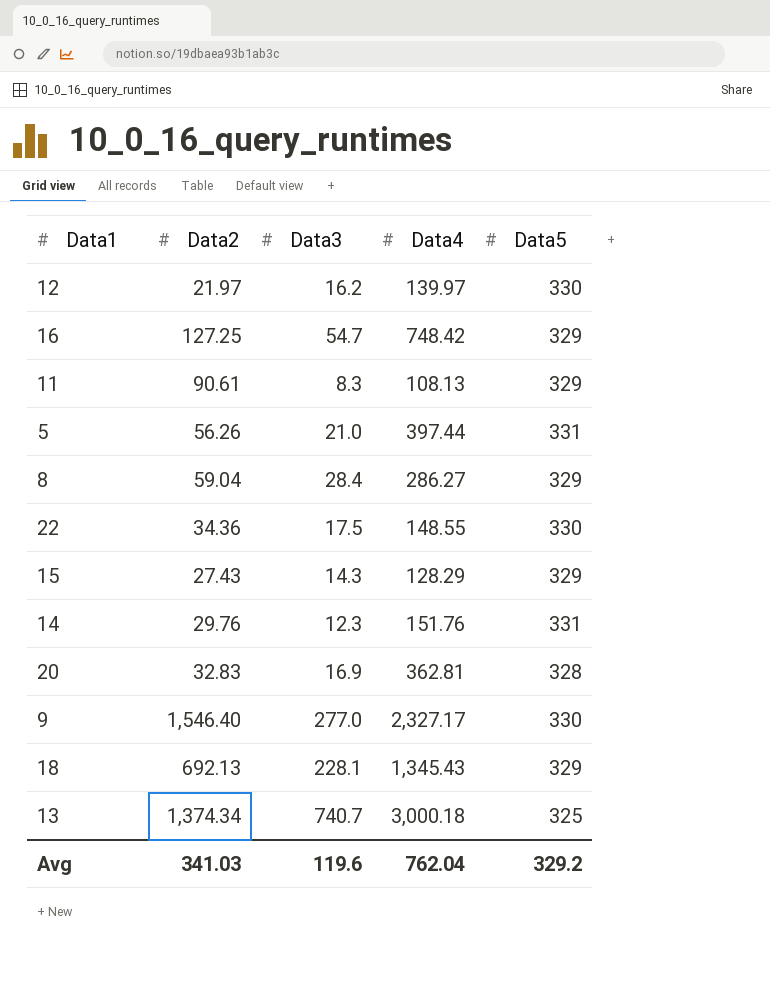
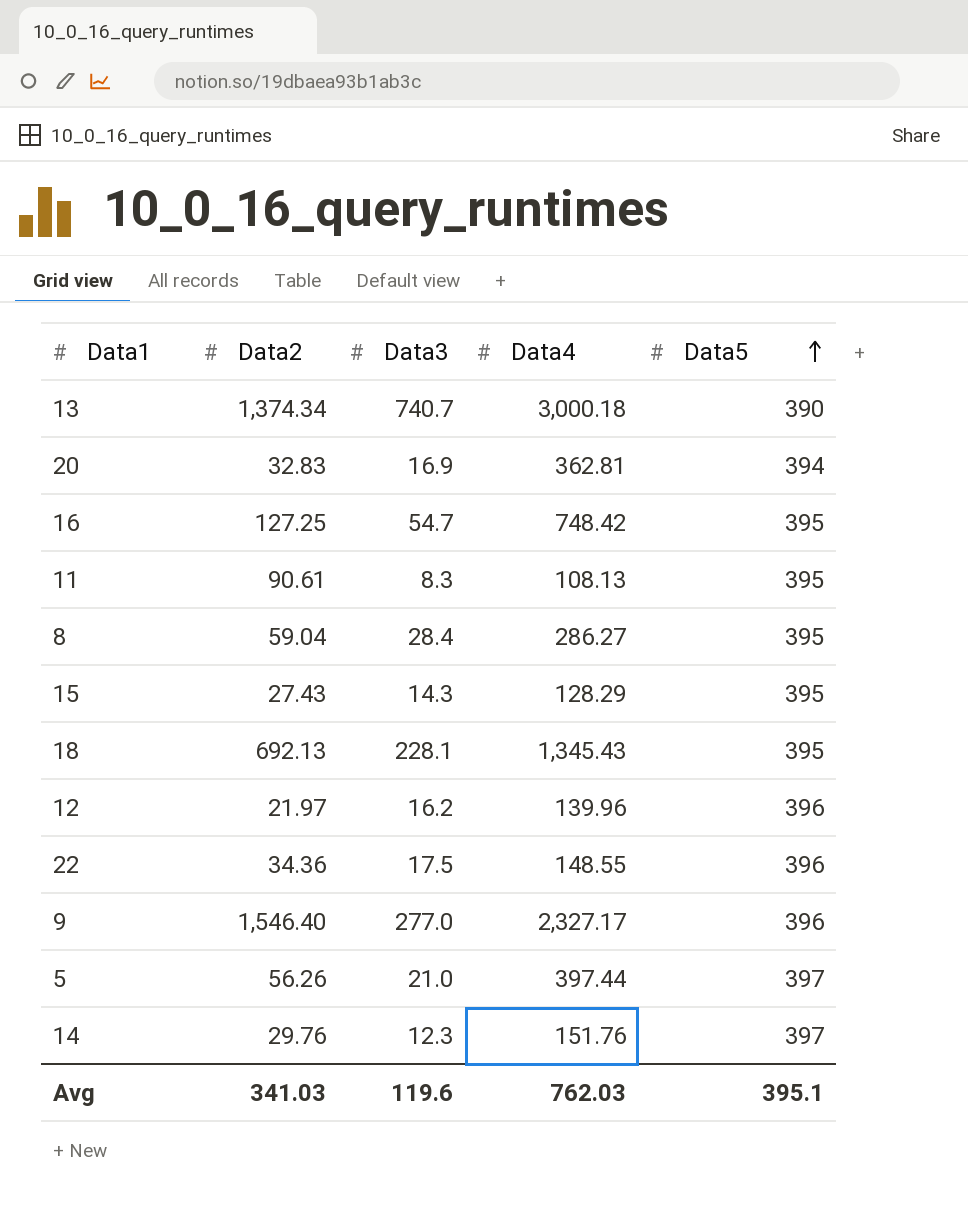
row order: none -> Data5 ascending
13 | Data5: 325 -> 390
20 | Data5: 328 -> 394
16 | Data5: 329 -> 395
11 | Data5: 329 -> 395
8 | Data5: 329 -> 395
15 | Data5: 329 -> 395
18 | Data5: 329 -> 395
12 | Data4: 139.97 -> 139.96
12 | Data5: 330 -> 396
22 | Data5: 330 -> 396
9 | Data5: 330 -> 396
5 | Data5: 331 -> 397
14 | Data5: 331 -> 397
Avg | Data4: 762.04 -> 762.03
Avg | Data5: 329.2 -> 395.1

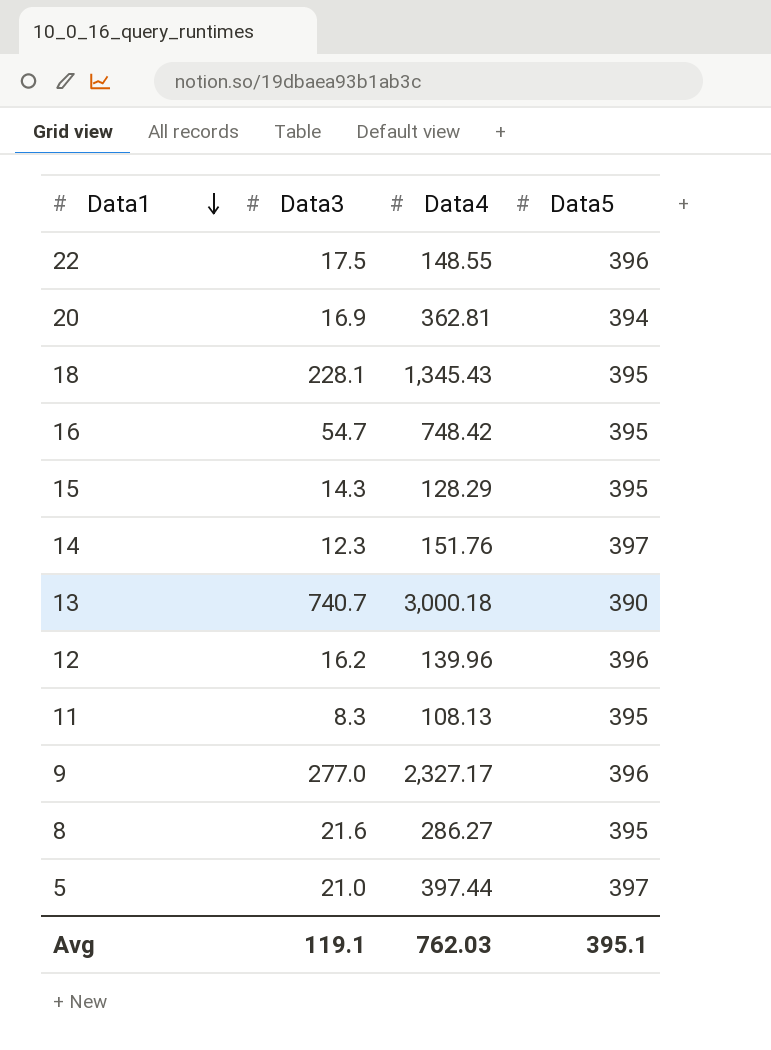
row order: Data5 ascending -> Data1 descending
column Data2 | position: 2 -> none
8 | Data3: 28.4 -> 21.6
Avg | Data3: 119.6 -> 119.1

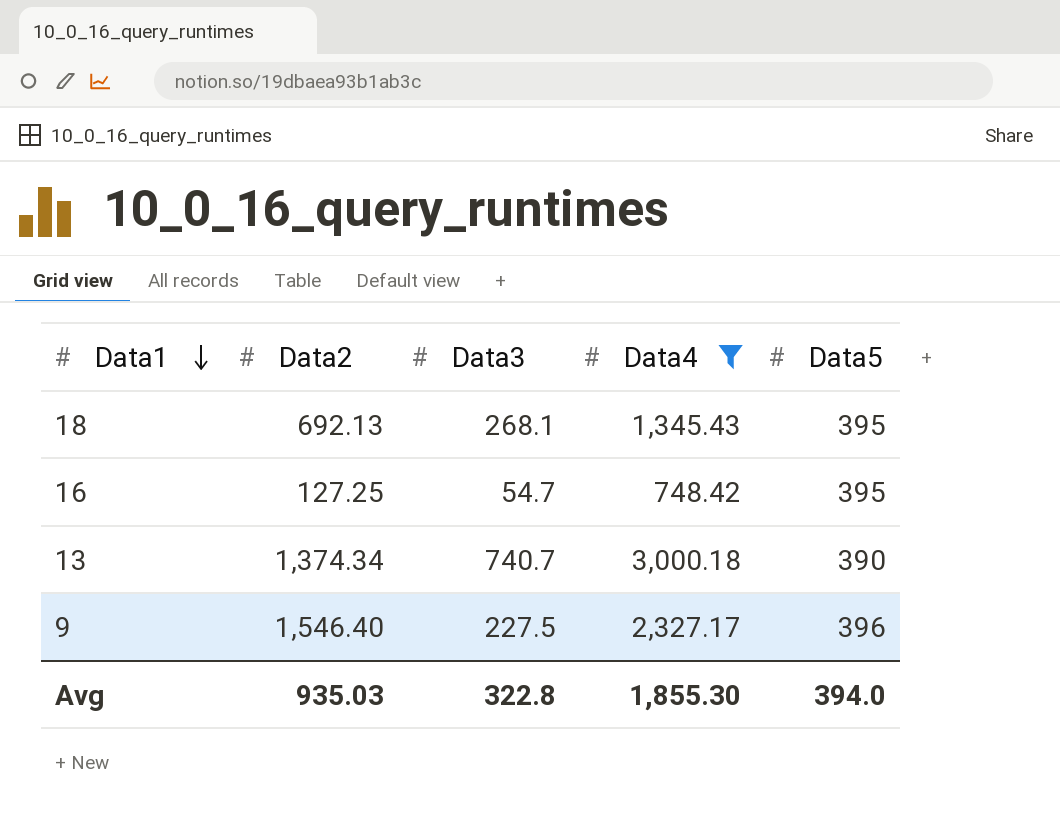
filter: none -> Data4 >= 748.42
column Data2 | position: none -> 2
18 | Data3: 228.1 -> 268.1
9 | Data3: 277.0 -> 227.5
Avg | Data3: 119.1 -> 322.8
Avg | Data4: 762.03 -> 1,855.30
Avg | Data5: 395.1 -> 394.0

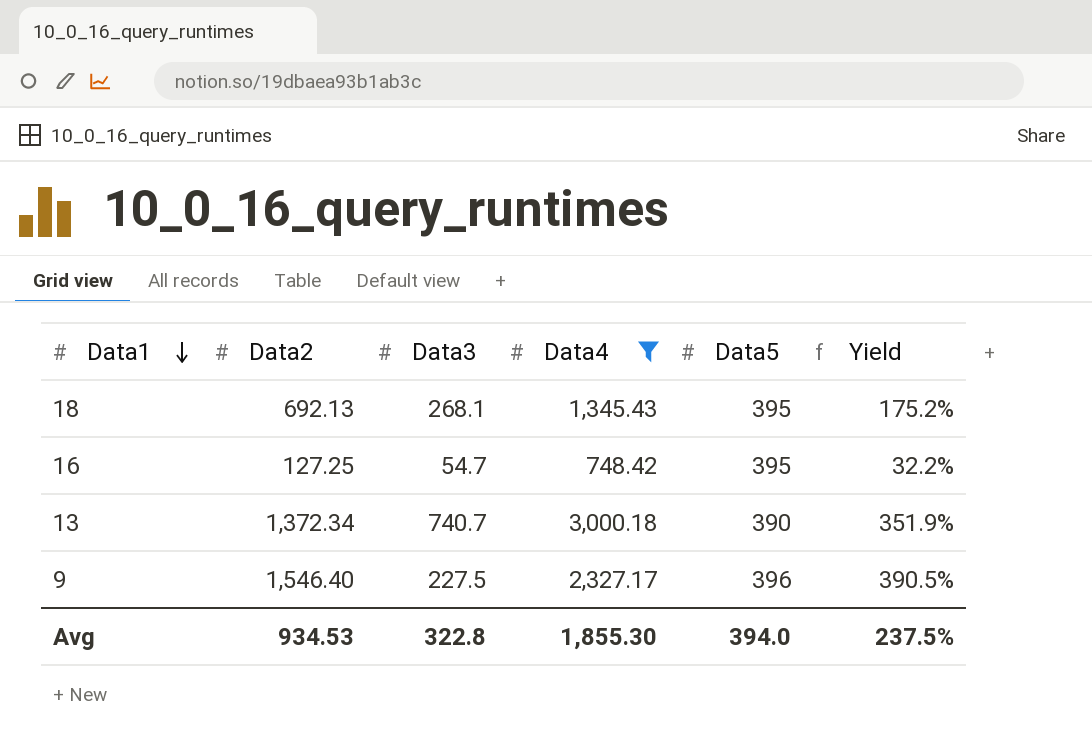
column Yield | formula: none -> [Data2] / [Data5]
13 | Data2: 1,374.34 -> 1,372.34
Avg | Data2: 935.03 -> 934.53

